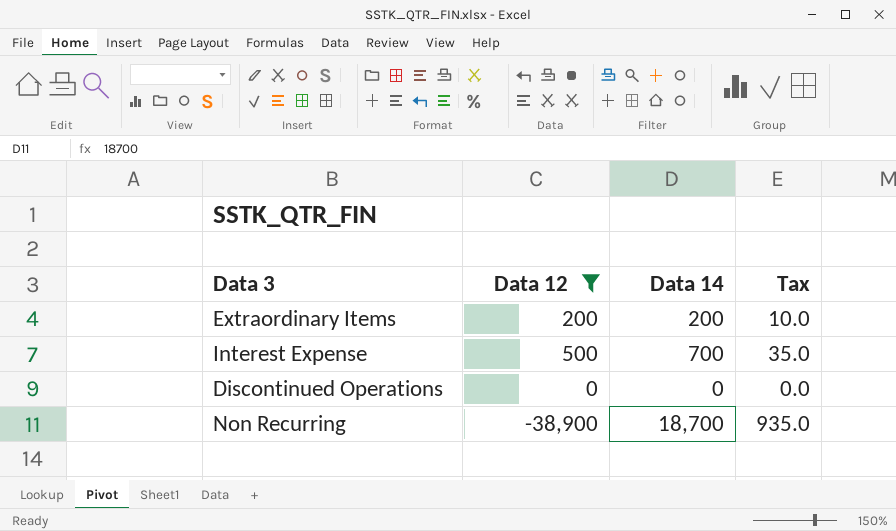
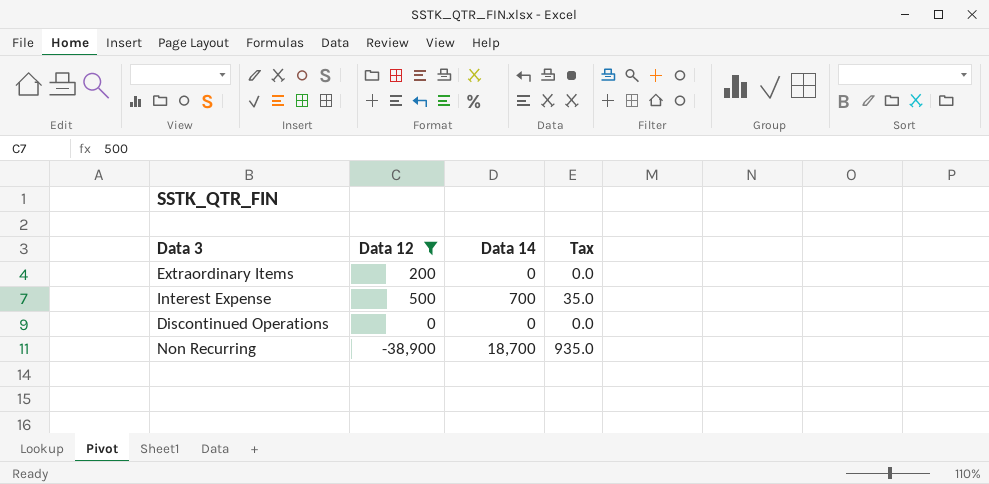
Extraordinary Items | Data 14: 200 -> 0
Extraordinary Items | Tax: 10.0 -> 0.0

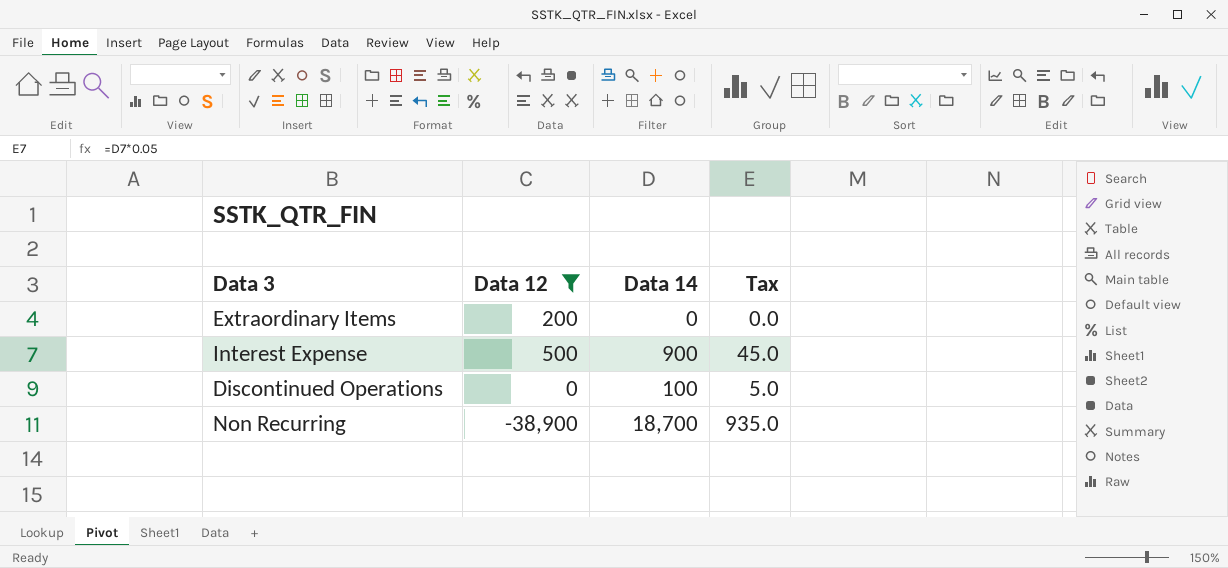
Interest Expense | Data 14: 700 -> 900
Interest Expense | Tax: 35.0 -> 45.0
Discontinued Operations | Data 14: 0 -> 100
Discontinued Operations | Tax: 0.0 -> 5.0

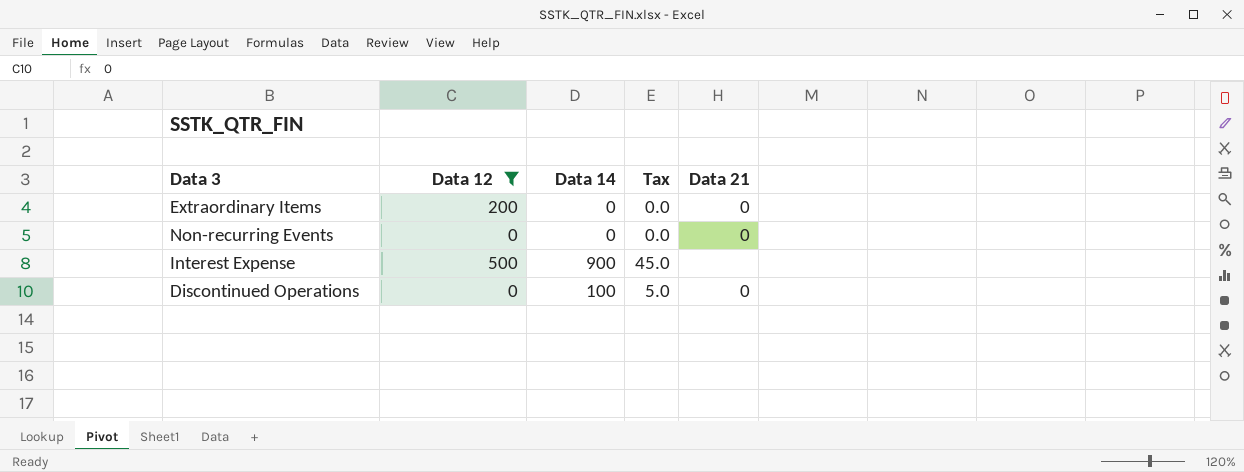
column Data 21 | position: none -> 5
row Non Recurring: -38,900 | 18,700 | 935.0 -> none
row Non-recurring Events: none -> 0 | 0 | 0.0 | 0

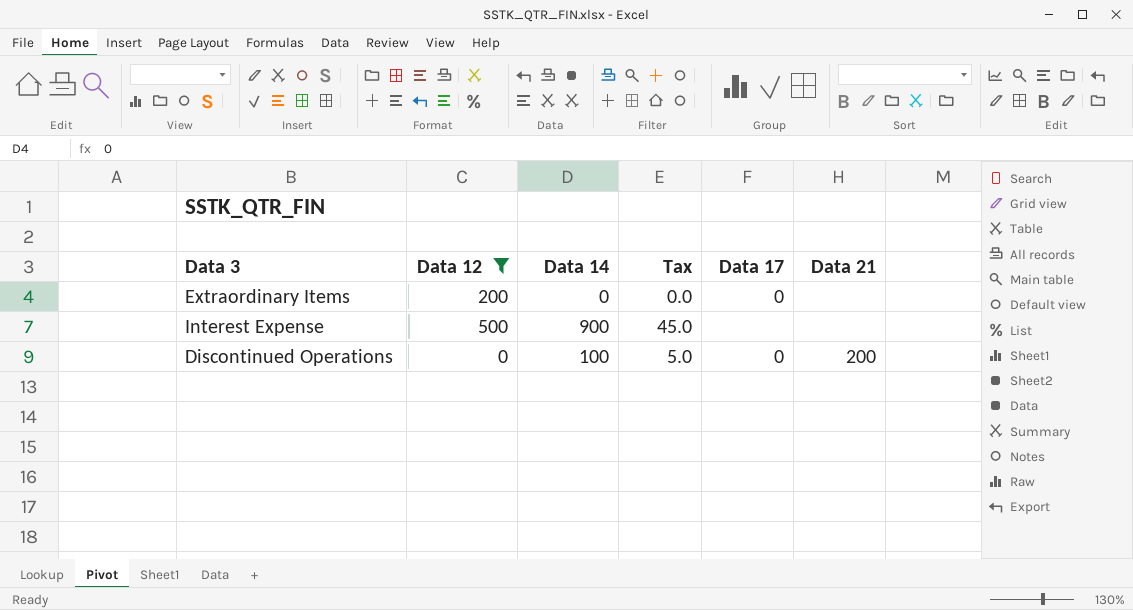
column Data 17 | position: none -> 5
row Non-recurring Events: 0 | 0 | 0.0 | 0 -> none
Extraordinary Items | Data 21: 0 -> none
Discontinued Operations | Data 21: 0 -> 200

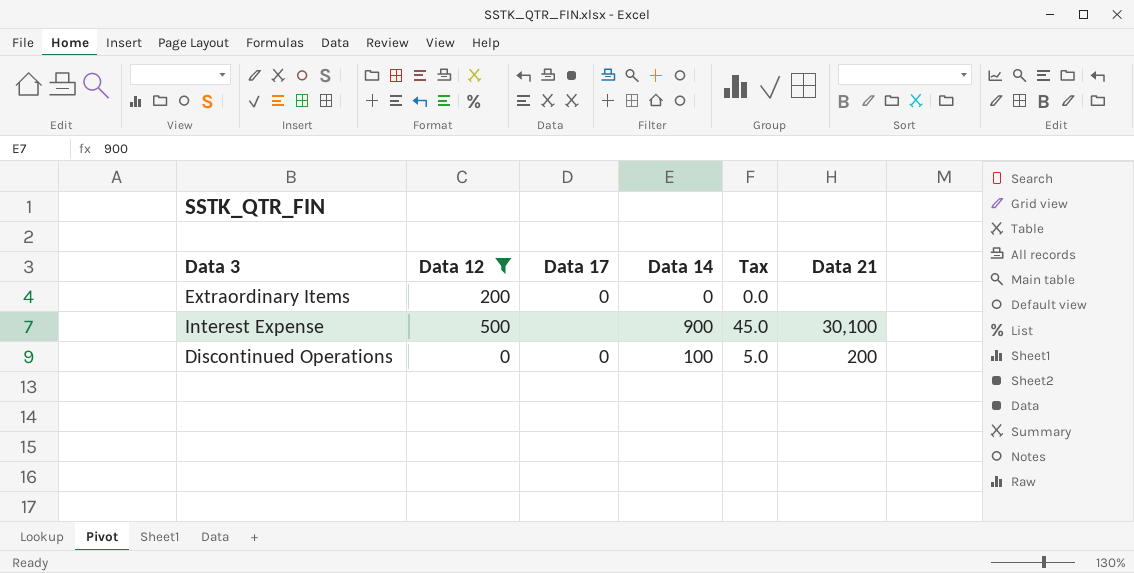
column Data 17 | position: 5 -> 3
Interest Expense | Data 21: none -> 30,100

